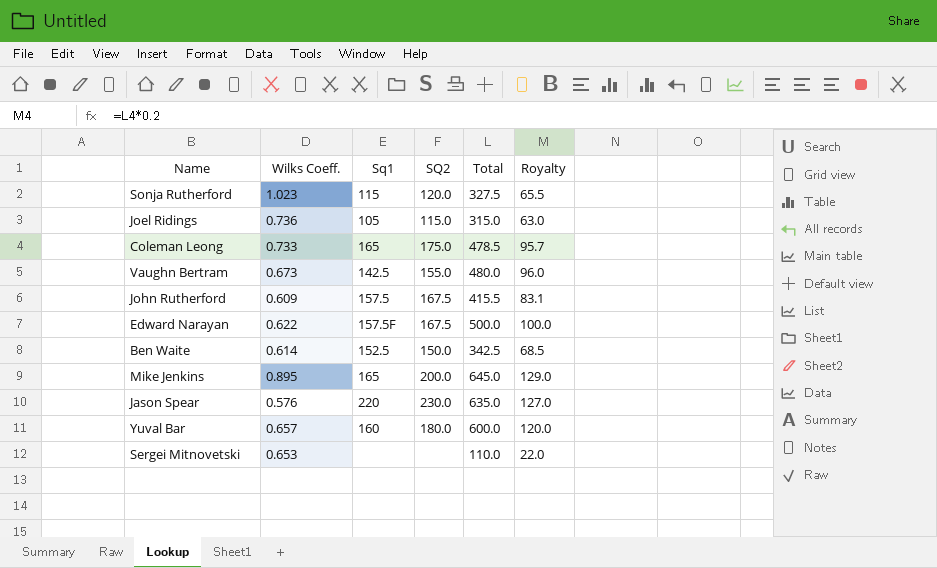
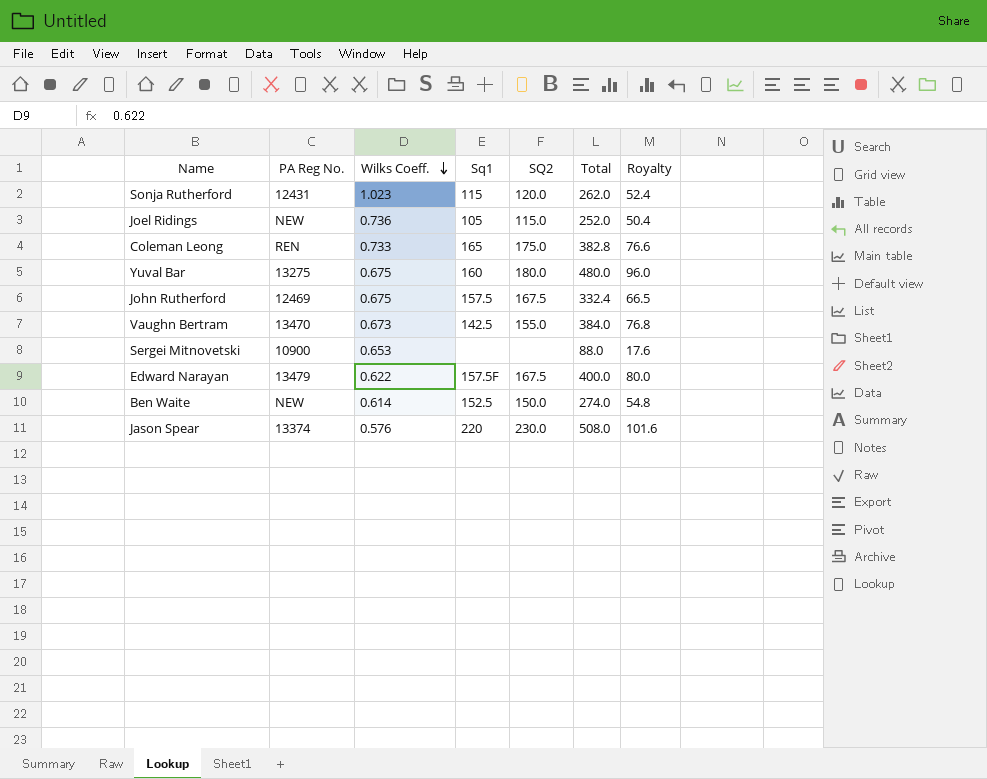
row order: none -> Wilks Coeff. descending
column PA Reg No. | position: none -> 2
row Mike Jenkins: 0.895 | 165 | 200.0 | 645.0 | 129.0 -> none
Sonja Rutherford | Total: 327.5 -> 262.0
Sonja Rutherford | Royalty: 65.5 -> 52.4
Joel Ridings | Total: 315.0 -> 252.0
Joel Ridings | Royalty: 63.0 -> 50.4
Coleman Leong | Total: 478.5 -> 382.8
Coleman Leong | Royalty: 95.7 -> 76.6
Yuval Bar | Wilks Coeff.: 0.657 -> 0.675
Yuval Bar | Total: 600.0 -> 480.0
Yuval Bar | Royalty: 120.0 -> 96.0
John Rutherford | Wilks Coeff.: 0.609 -> 0.675
John Rutherford | Total: 415.5 -> 332.4
John Rutherford | Royalty: 83.1 -> 66.5
Vaughn Bertram | Total: 480.0 -> 384.0
Vaughn Bertram | Royalty: 96.0 -> 76.8
Sergei Mitnovetski | Total: 110.0 -> 88.0
Sergei Mitnovetski | Royalty: 22.0 -> 17.6
Edward Narayan | Total: 500.0 -> 400.0
Edward Narayan | Royalty: 100.0 -> 80.0
Ben Waite | Total: 342.5 -> 274.0
Ben Waite | Royalty: 68.5 -> 54.8
Jason Spear | Total: 635.0 -> 508.0
Jason Spear | Royalty: 127.0 -> 101.6

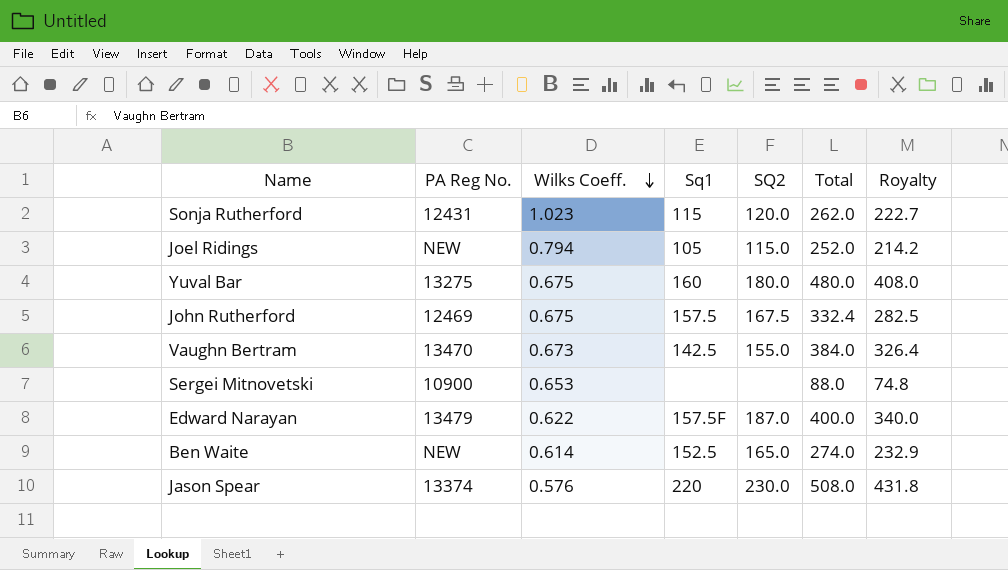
column Royalty | formula: [Total] * 0.2 -> [Total] * 0.85
row Coleman Leong: REN | 0.733 | 165 | 175.0 | 382.8 | 76.6 -> none
Joel Ridings | Wilks Coeff.: 0.736 -> 0.794
Edward Narayan | SQ2: 167.5 -> 187.0
Ben Waite | SQ2: 150.0 -> 165.0

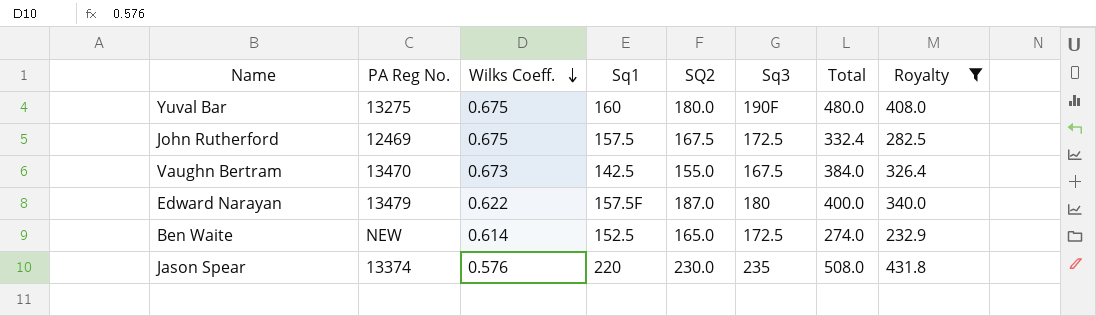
filter: none -> Royalty >= 232.9
column Sq3 | position: none -> 6

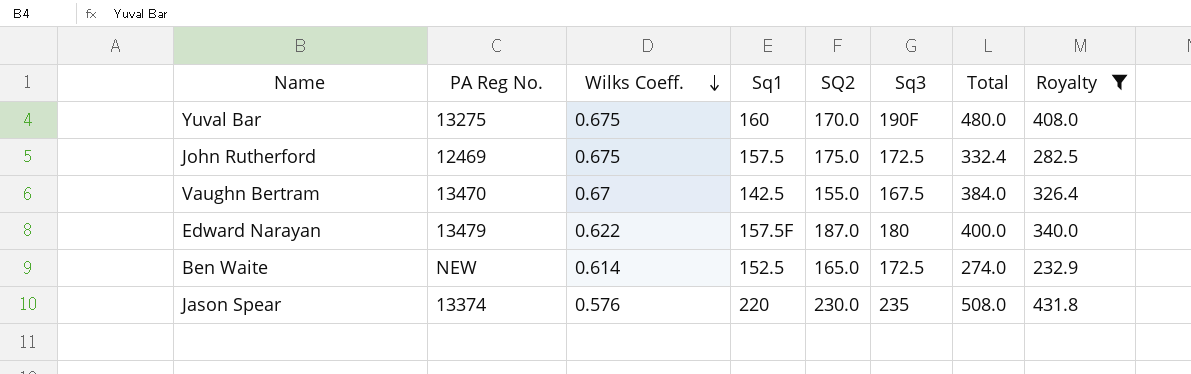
Yuval Bar | SQ2: 180.0 -> 170.0
John Rutherford | SQ2: 167.5 -> 175.0
Vaughn Bertram | Wilks Coeff.: 0.673 -> 0.67

